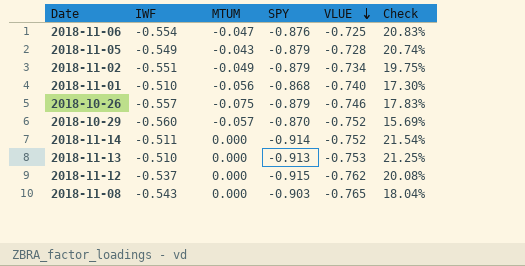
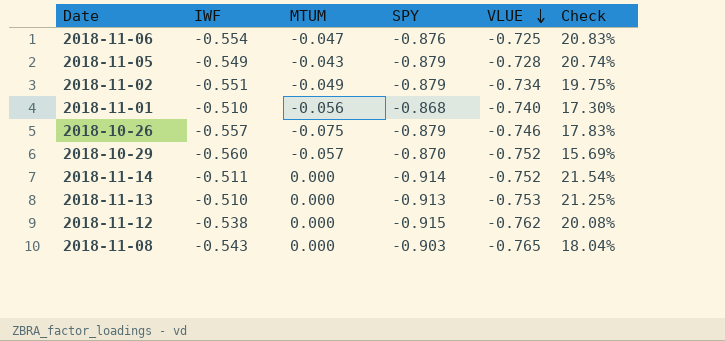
2018-11-12 | IWF: -0.537 -> -0.538

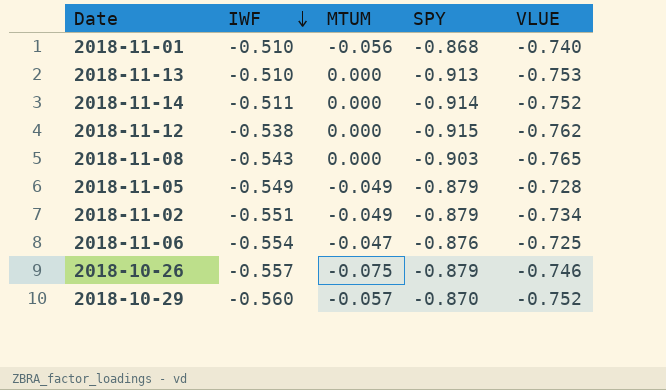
row order: VLUE descending -> IWF descending
column Check | formula: ([SPY] - [VLUE]) / [VLUE] -> none
2018-11-05 | MTUM: -0.043 -> -0.049

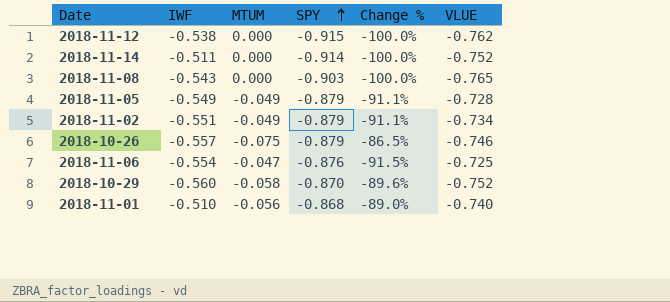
row order: IWF descending -> SPY ascending
column Change % | formula: none -> ([MTUM] - [IWF]) / [IWF]
row 2018-11-13: -0.510 | 0.000 | -0.913 | -0.753 -> none
2018-10-29 | MTUM: -0.057 -> -0.058

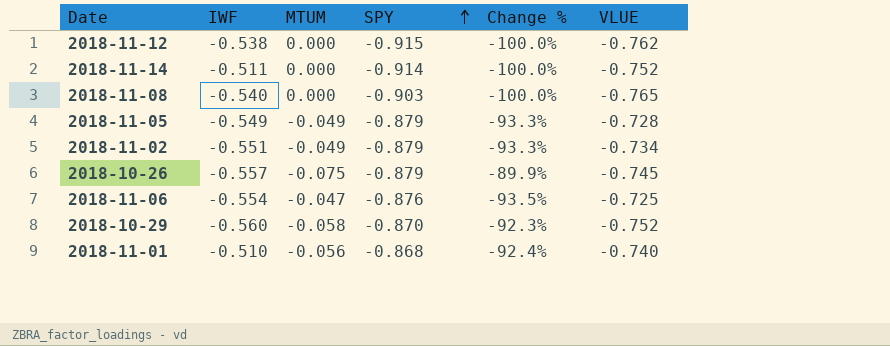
column Change % | formula: ([MTUM] - [IWF]) / [IWF] -> ([MTUM] - [VLUE]) / [VLUE]
2018-11-08 | IWF: -0.543 -> -0.540
2018-10-26 | VLUE: -0.746 -> -0.745

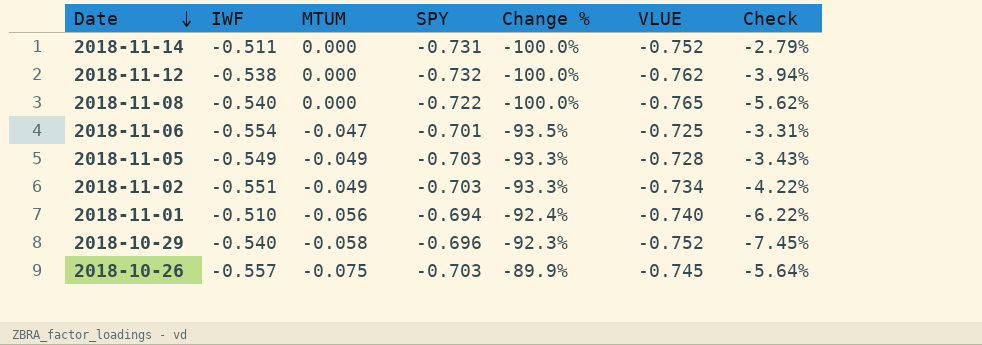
row order: SPY ascending -> Date descending
column Check | formula: none -> ([SPY] - [VLUE]) / [VLUE]
2018-11-14 | SPY: -0.914 -> -0.731
2018-11-12 | SPY: -0.915 -> -0.732
2018-11-08 | SPY: -0.903 -> -0.722
2018-11-06 | SPY: -0.876 -> -0.701
2018-11-05 | SPY: -0.879 -> -0.703
2018-11-02 | SPY: -0.879 -> -0.703
2018-11-01 | SPY: -0.868 -> -0.694
2018-10-29 | IWF: -0.560 -> -0.540
2018-10-29 | SPY: -0.870 -> -0.696
2018-10-26 | SPY: -0.879 -> -0.703

